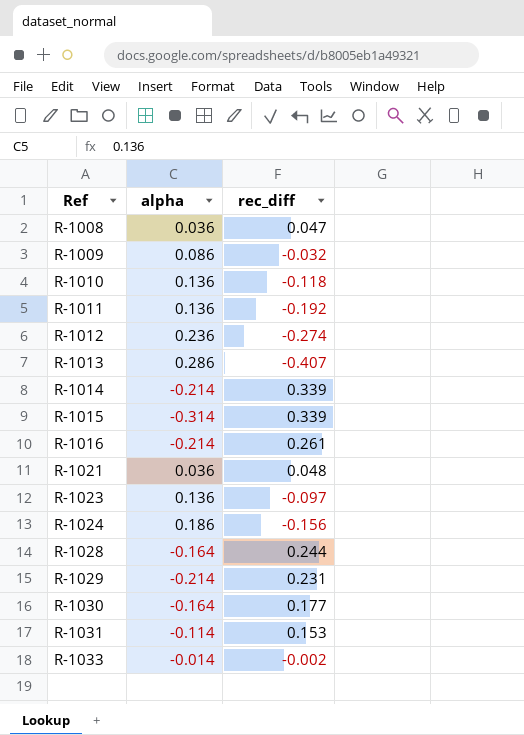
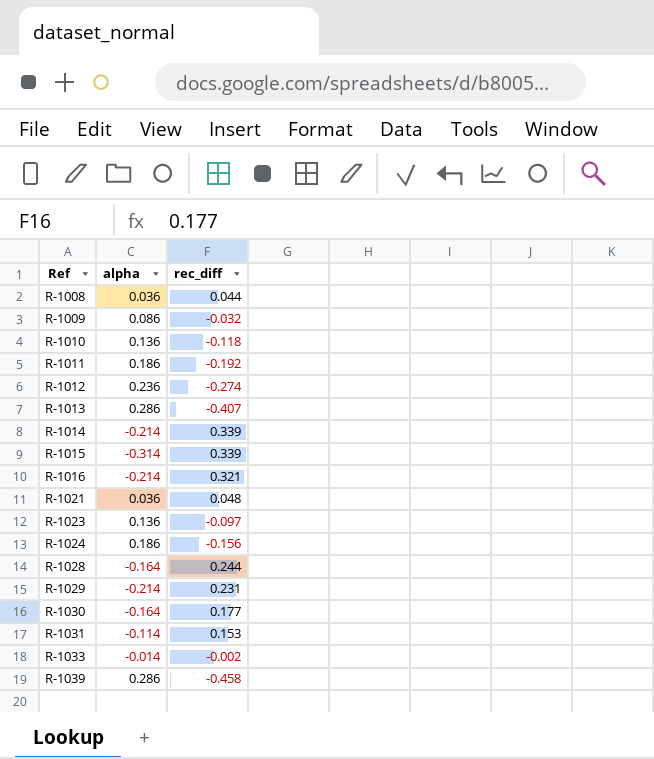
R-1008 | rec_diff: 0.047 -> 0.044
R-1011 | alpha: 0.136 -> 0.186
R-1016 | rec_diff: 0.261 -> 0.321
row R-1039: none -> 0.286 | -0.458

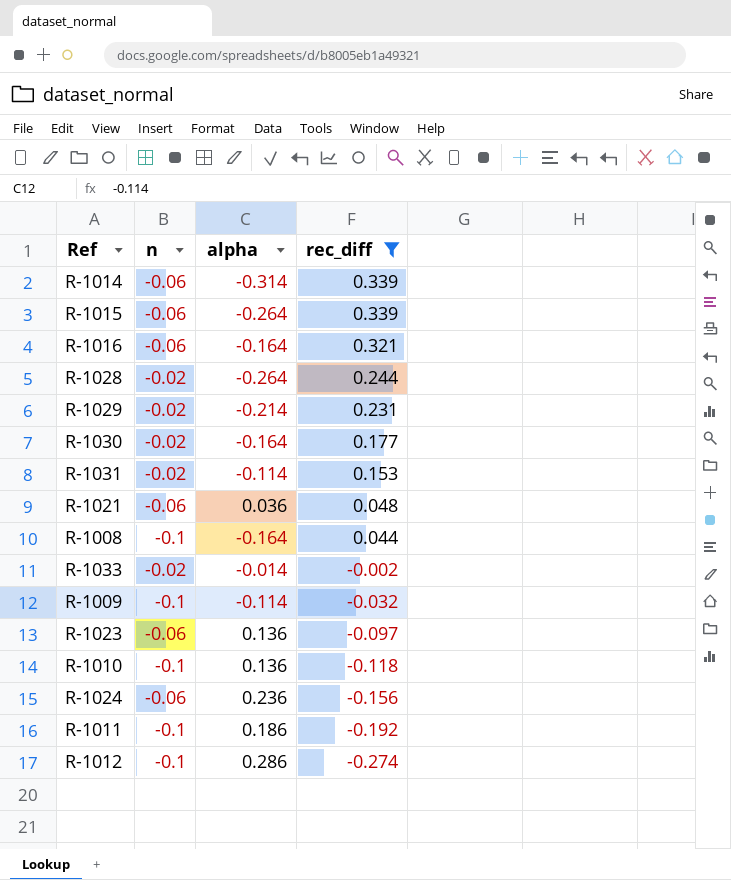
filter: none -> rec_diff >= -0.274
row order: Ref ascending -> rec_diff descending
column n | position: none -> 2
R-1014 | alpha: -0.214 -> -0.314
R-1015 | alpha: -0.314 -> -0.264
R-1016 | alpha: -0.214 -> -0.164
R-1028 | alpha: -0.164 -> -0.264
R-1008 | alpha: 0.036 -> -0.164
R-1009 | alpha: 0.086 -> -0.114
R-1024 | alpha: 0.186 -> 0.236
R-1012 | alpha: 0.236 -> 0.286

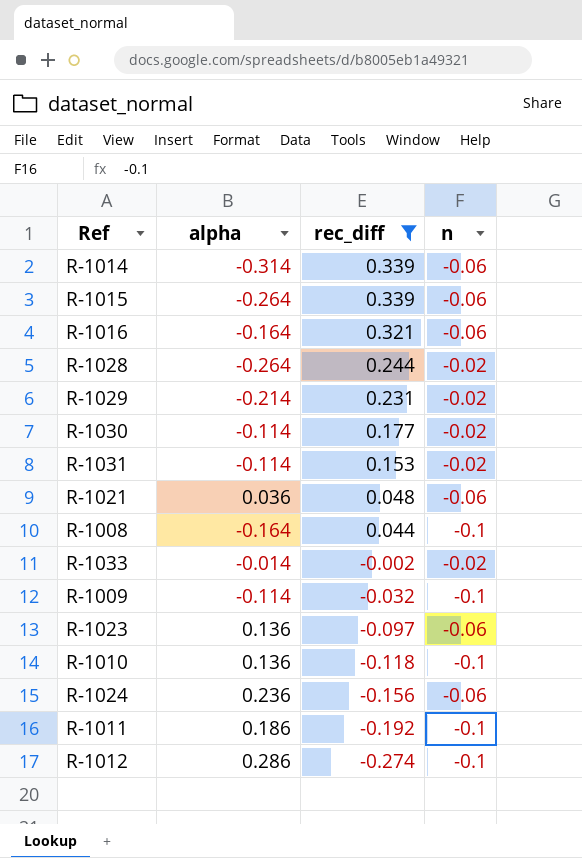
column n | position: 2 -> 4
R-1030 | alpha: -0.164 -> -0.114

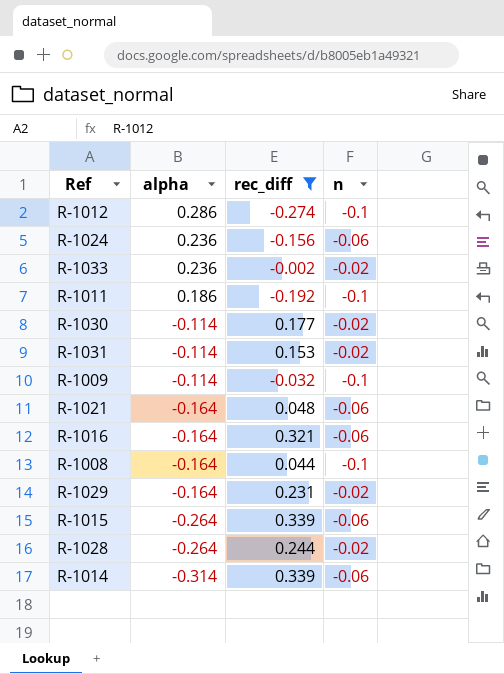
row order: rec_diff descending -> alpha descending
row R-1023: 0.136 | -0.097 | -0.06 -> none
row R-1010: 0.136 | -0.118 | -0.1 -> none
R-1033 | alpha: -0.014 -> 0.236
R-1021 | alpha: 0.036 -> -0.164
R-1029 | alpha: -0.214 -> -0.164

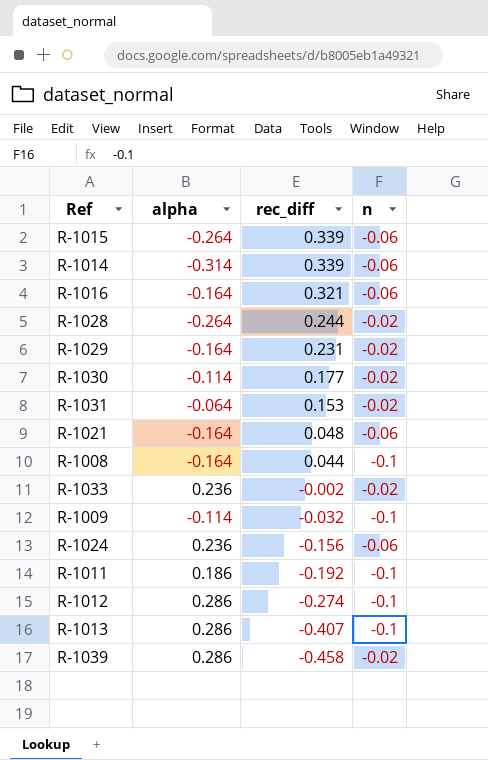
filter: rec_diff >= -0.274 -> none
row order: alpha descending -> rec_diff descending
R-1031 | alpha: -0.114 -> -0.064

